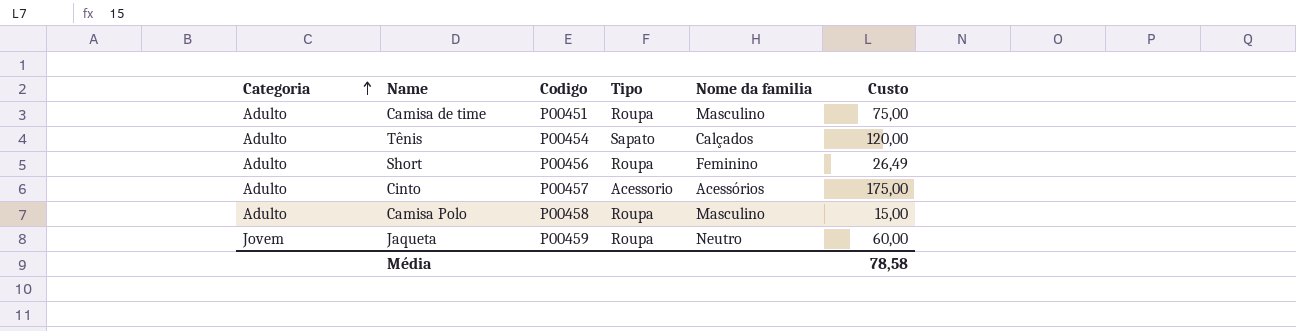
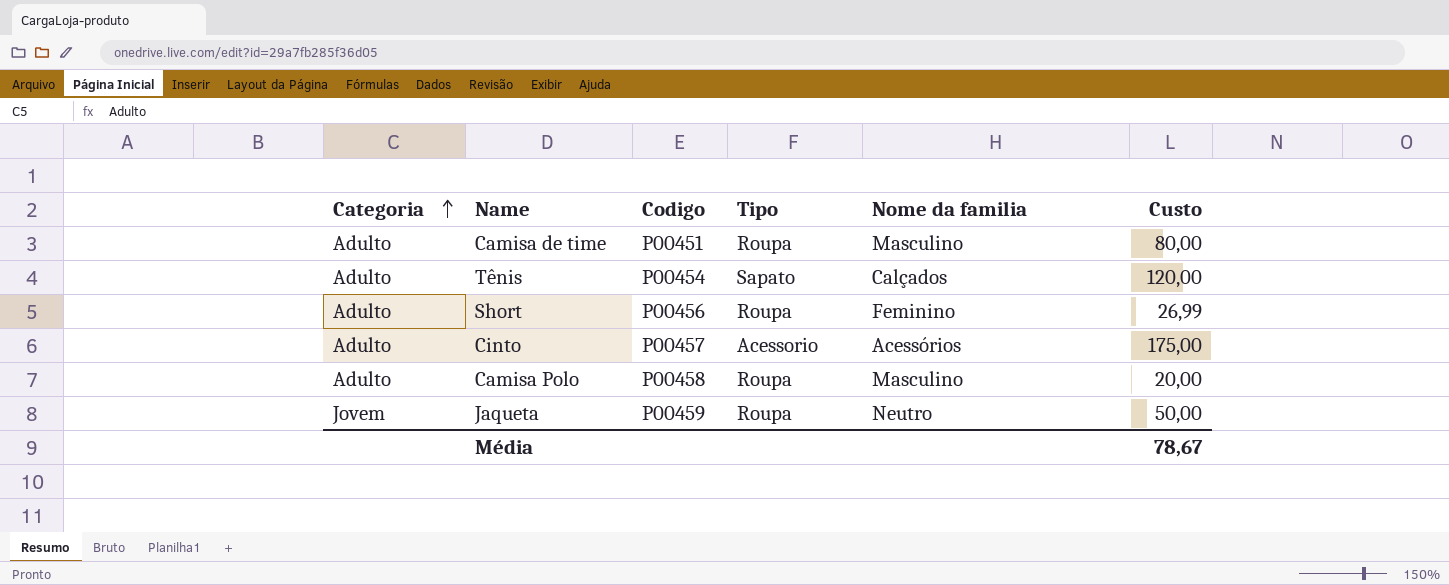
Camisa de time | Custo: 75,00 -> 80,00
Short | Custo: 26,49 -> 26,99
Camisa Polo | Custo: 15,00 -> 20,00
Jaqueta | Custo: 60,00 -> 50,00
Média | Custo: 78,58 -> 78,67

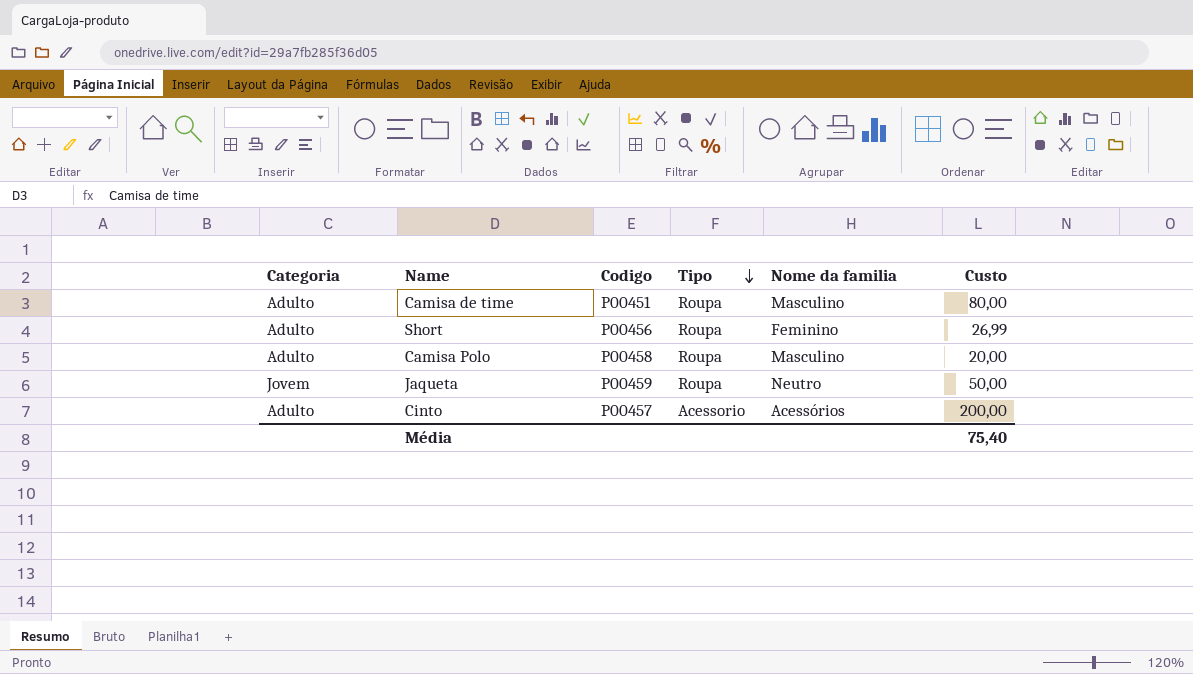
row order: Categoria ascending -> Tipo descending
row Tênis: Adulto | P00454 | Sapato | Calçados | 120,00 -> none
Cinto | Custo: 175,00 -> 200,00
Média | Custo: 78,67 -> 75,40

